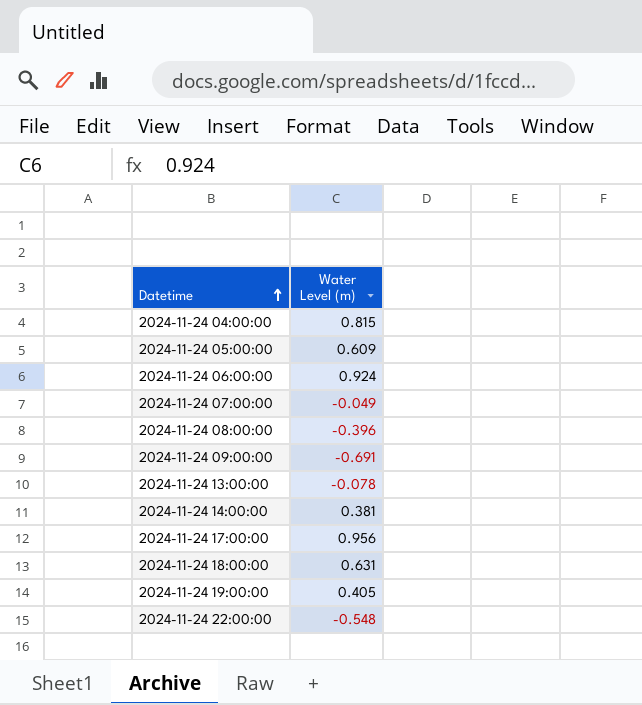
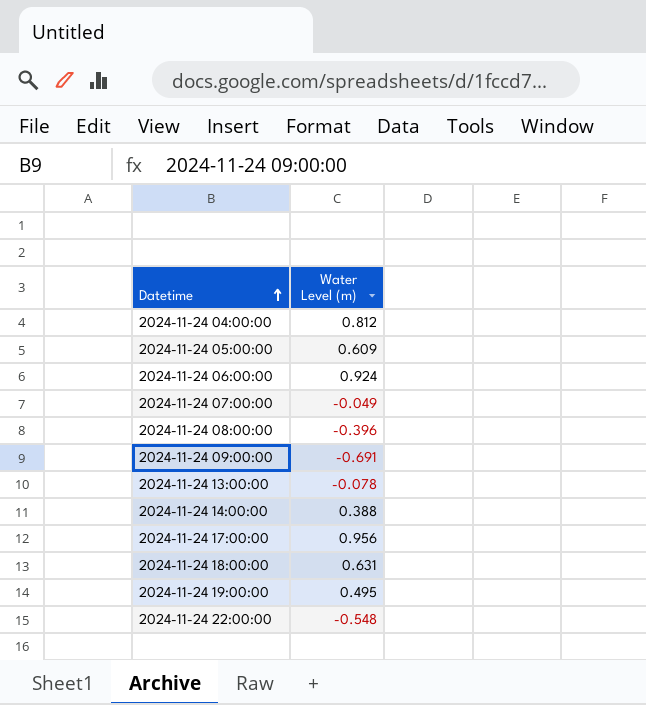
2024-11-24 04:00:00 | Water Level (m): 0.815 -> 0.812
2024-11-24 14:00:00 | Water Level (m): 0.381 -> 0.388
2024-11-24 19:00:00 | Water Level (m): 0.405 -> 0.495

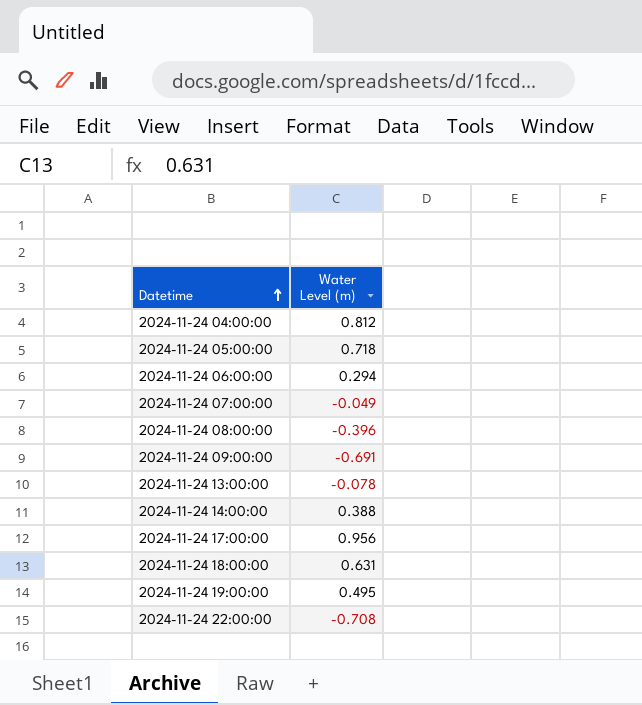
2024-11-24 05:00:00 | Water Level (m): 0.609 -> 0.718
2024-11-24 06:00:00 | Water Level (m): 0.924 -> 0.294
2024-11-24 22:00:00 | Water Level (m): -0.548 -> -0.708

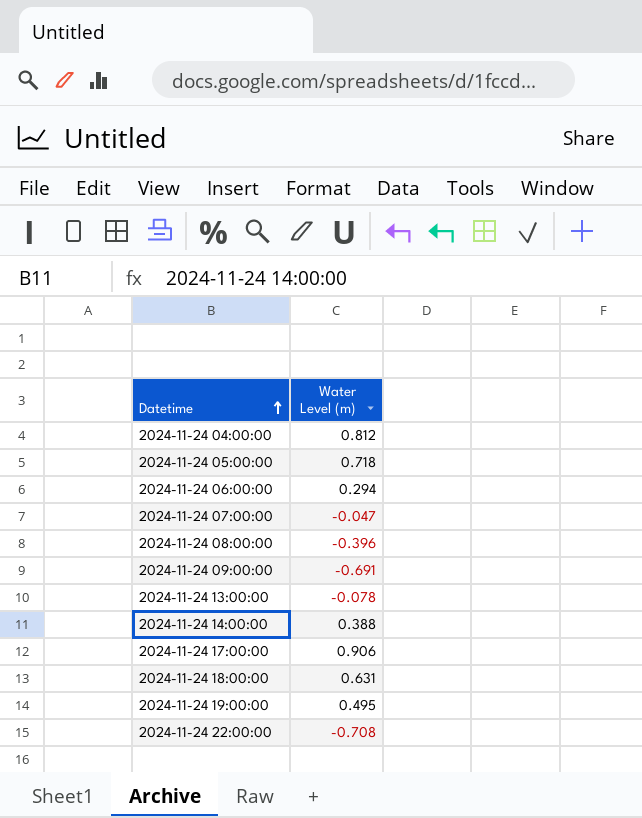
2024-11-24 07:00:00 | Water Level (m): -0.049 -> -0.047
2024-11-24 17:00:00 | Water Level (m): 0.956 -> 0.906

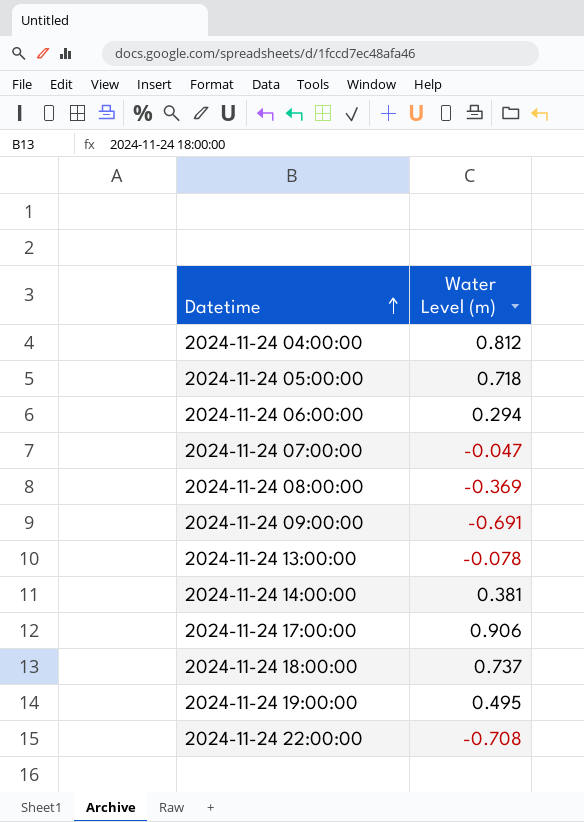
2024-11-24 08:00:00 | Water Level (m): -0.396 -> -0.369
2024-11-24 14:00:00 | Water Level (m): 0.388 -> 0.381
2024-11-24 18:00:00 | Water Level (m): 0.631 -> 0.737

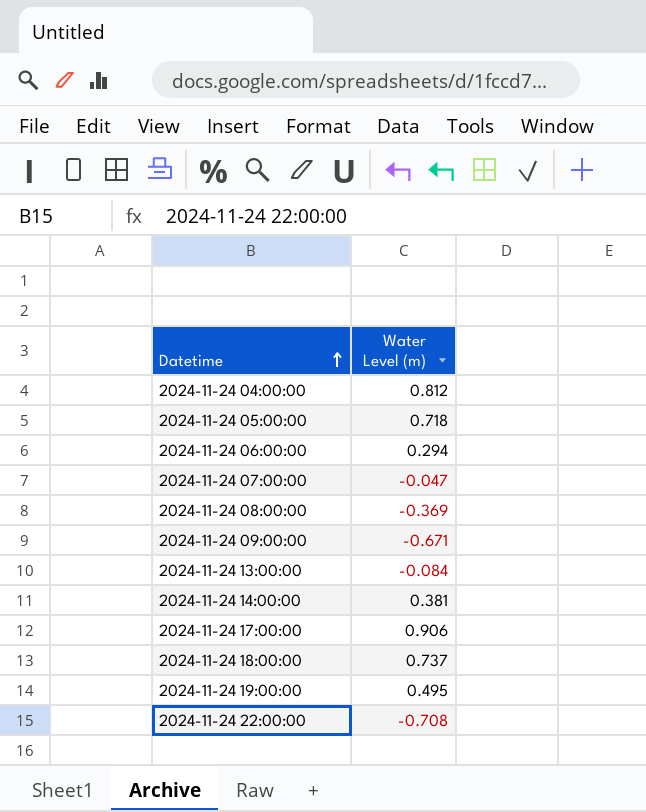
2024-11-24 09:00:00 | Water Level (m): -0.691 -> -0.671
2024-11-24 13:00:00 | Water Level (m): -0.078 -> -0.084

